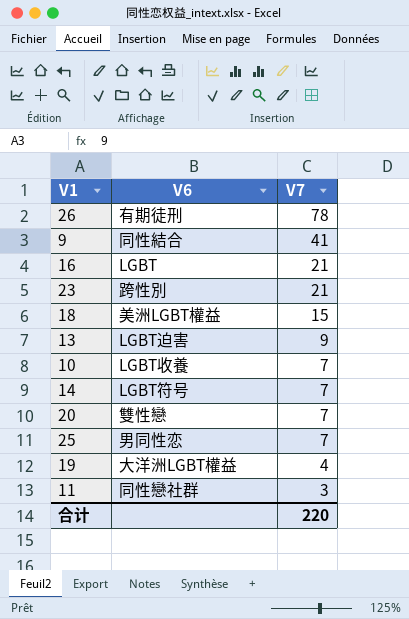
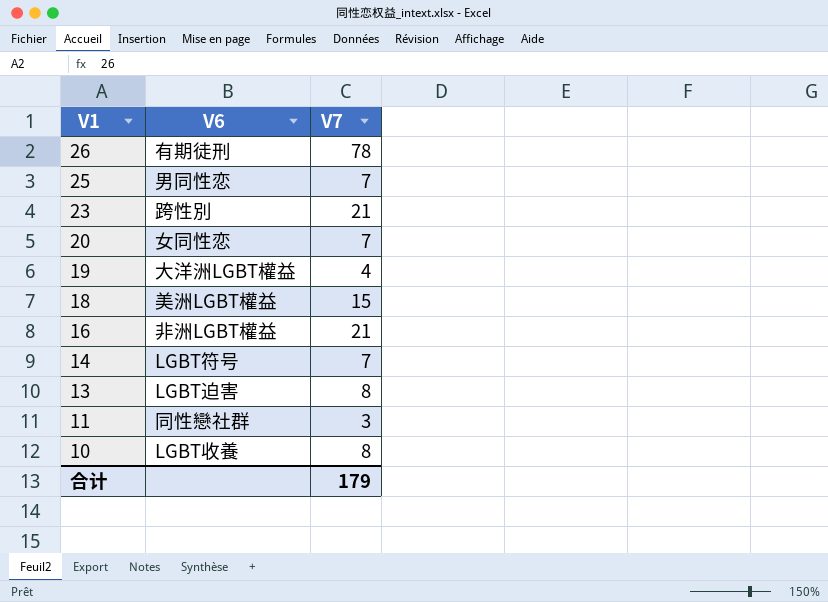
row order: V7 descending -> V1 descending
row 9: 同性結合 | 41 -> none
20 | V6: 雙性戀 -> 女同性恋
16 | V6: LGBT -> 非洲LGBT權益
13 | V7: 9 -> 8
10 | V7: 7 -> 8
合计 | V7: 220 -> 179

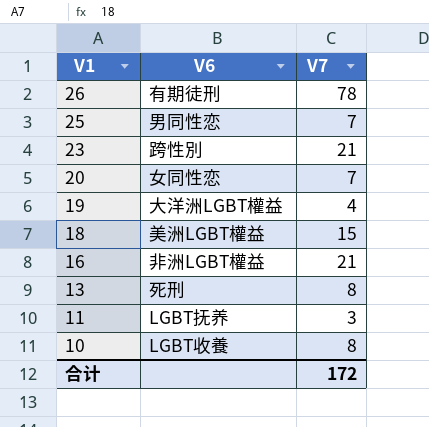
row 14: LGBT符号 | 7 -> none
13 | V6: LGBT迫害 -> 死刑
11 | V6: 同性戀社群 -> LGBT抚养
合计 | V7: 179 -> 172

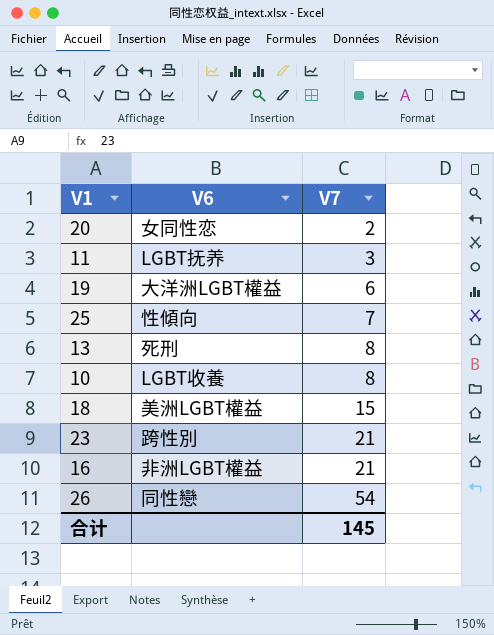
row order: V1 descending -> V7 ascending
20 | V7: 7 -> 2
19 | V7: 4 -> 6
25 | V6: 男同性恋 -> 性傾向
26 | V6: 有期徒刑 -> 同性戀
26 | V7: 78 -> 54
合计 | V7: 172 -> 145

